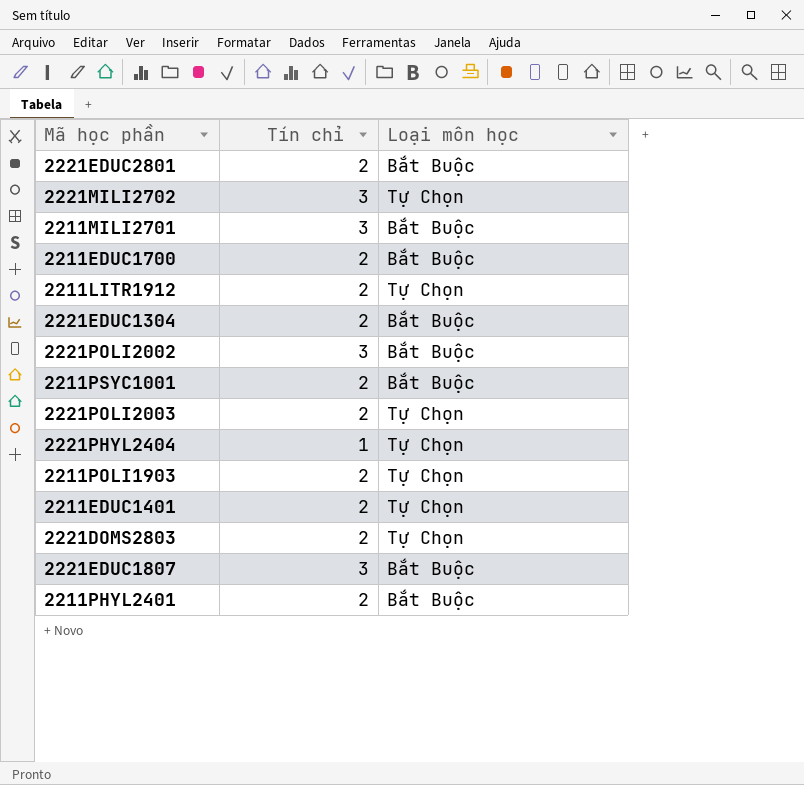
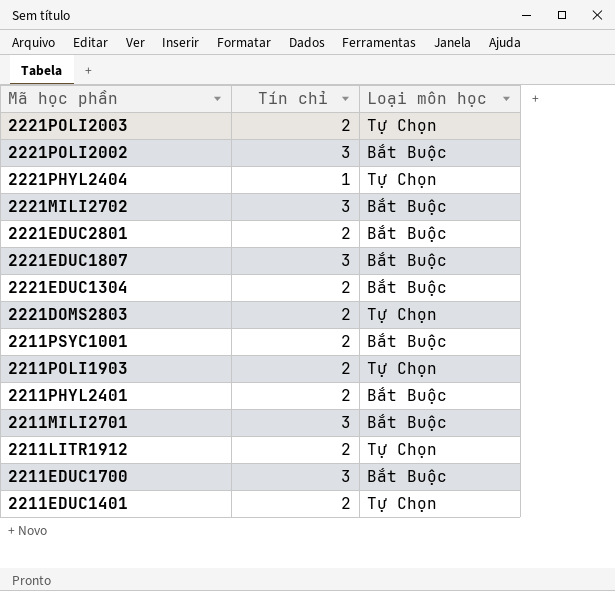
row order: none -> Mã học phần descending
2221MILI2702 | Loại môn học: Tự Chọn -> Bắt Buộc
2211EDUC1700 | Tín chỉ: 2 -> 3

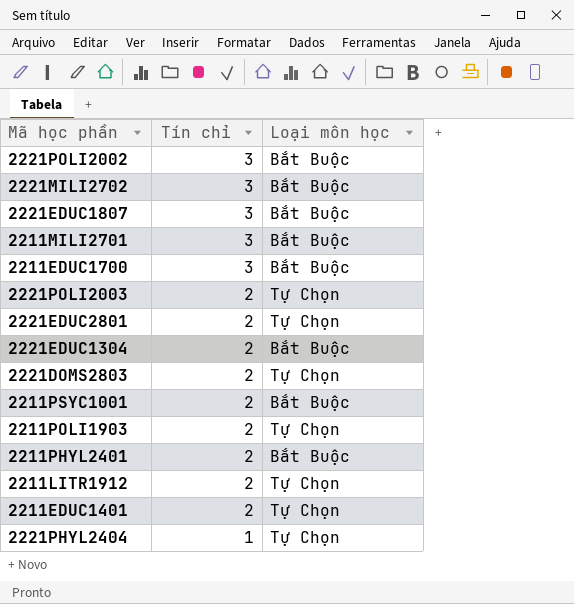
row order: Mã học phần descending -> Tín chỉ descending
2221EDUC2801 | Loại môn học: Bắt Buộc -> Tự Chọn

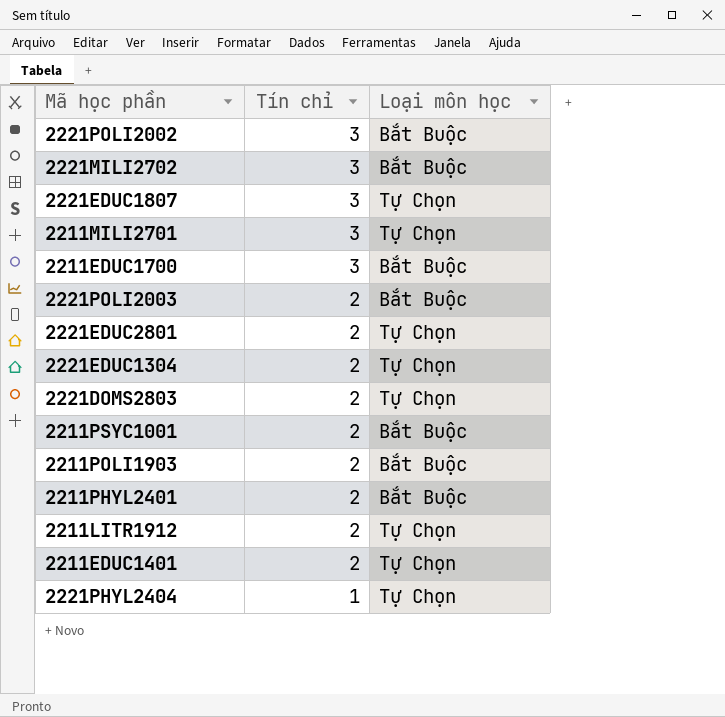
2221EDUC1807 | Loại môn học: Bắt Buộc -> Tự Chọn
2211MILI2701 | Loại môn học: Bắt Buộc -> Tự Chọn
2221POLI2003 | Loại môn học: Tự Chọn -> Bắt Buộc
2221EDUC1304 | Loại môn học: Bắt Buộc -> Tự Chọn
2211POLI1903 | Loại môn học: Tự Chọn -> Bắt Buộc

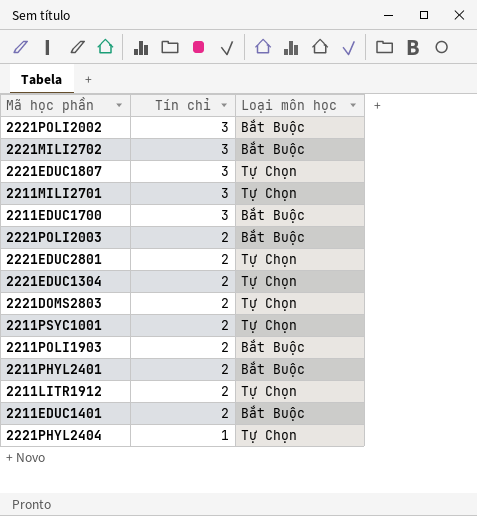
2211PSYC1001 | Loại môn học: Bắt Buộc -> Tự Chọn
2211EDUC1401 | Loại môn học: Tự Chọn -> Bắt Buộc

